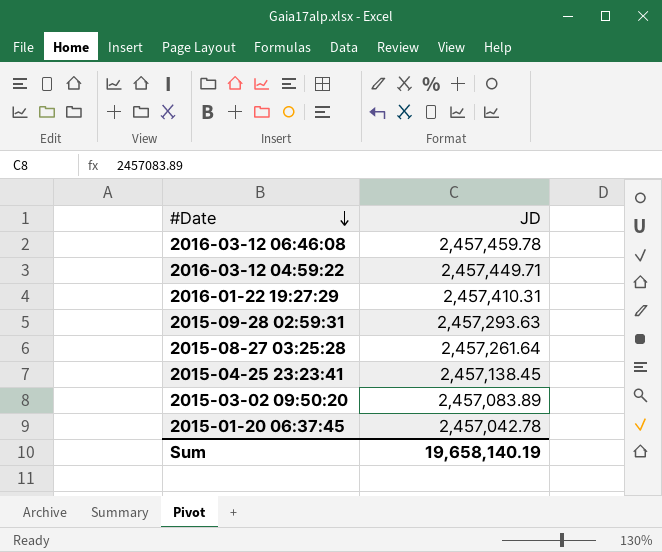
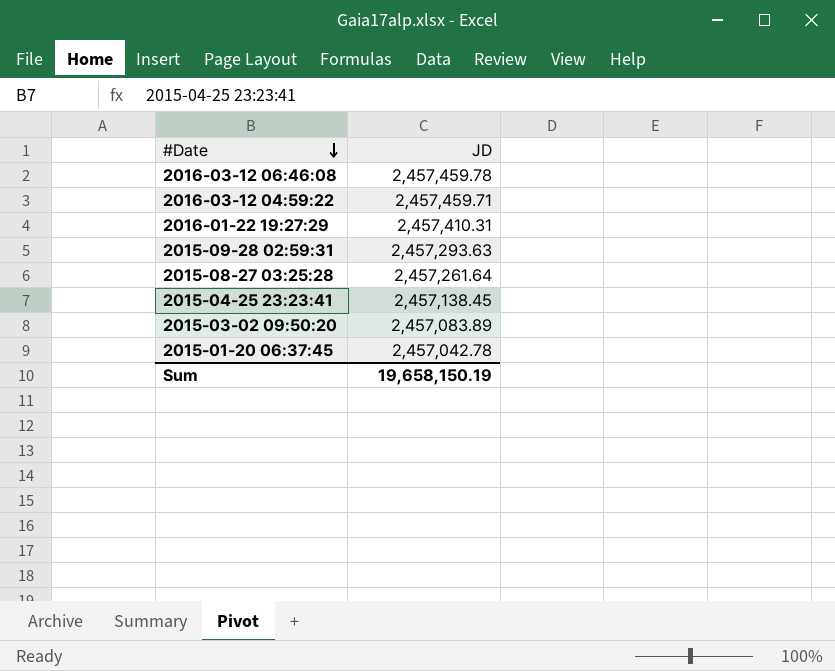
2016-03-12 04:59:22 | JD: 2,457,449.71 -> 2,457,459.71
Sum | JD: 19,658,140.19 -> 19,658,150.19

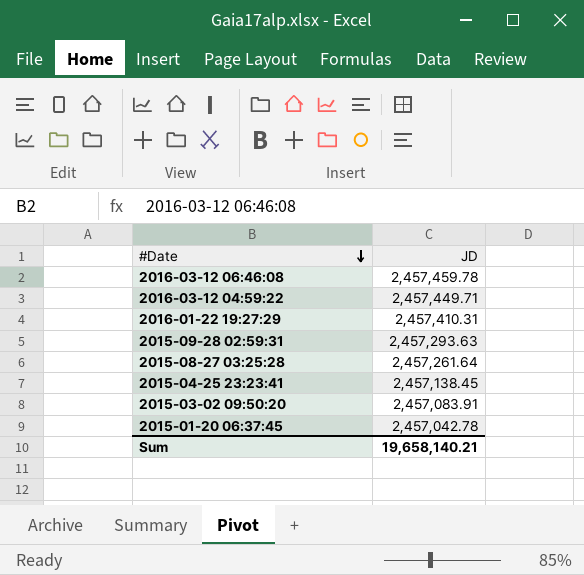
2016-03-12 04:59:22 | JD: 2,457,459.71 -> 2,457,449.71
2015-03-02 09:50:20 | JD: 2,457,083.89 -> 2,457,083.91
Sum | JD: 19,658,150.19 -> 19,658,140.21

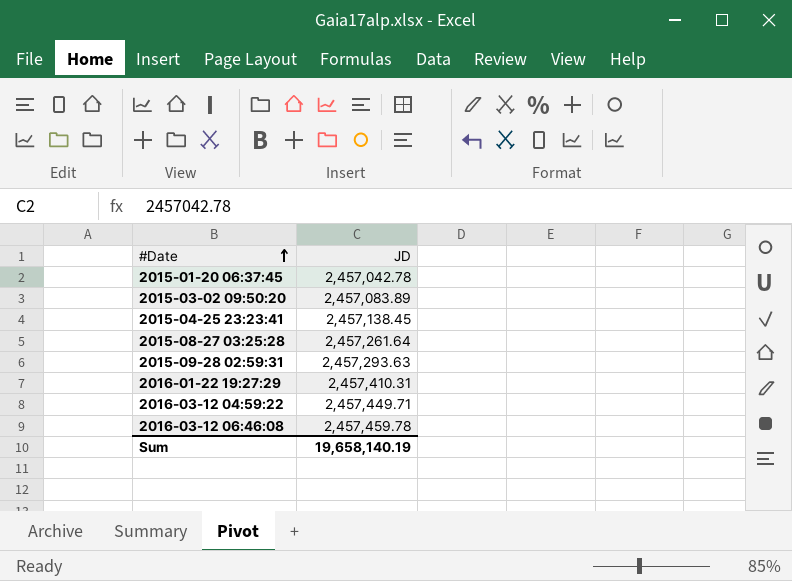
row order: #Date descending -> #Date ascending
2015-03-02 09:50:20 | JD: 2,457,083.91 -> 2,457,083.89
Sum | JD: 19,658,140.21 -> 19,658,140.19

